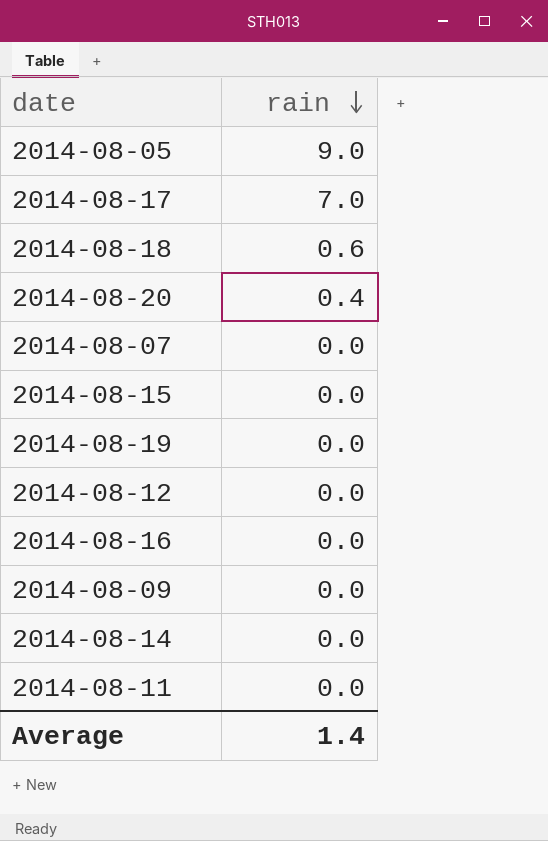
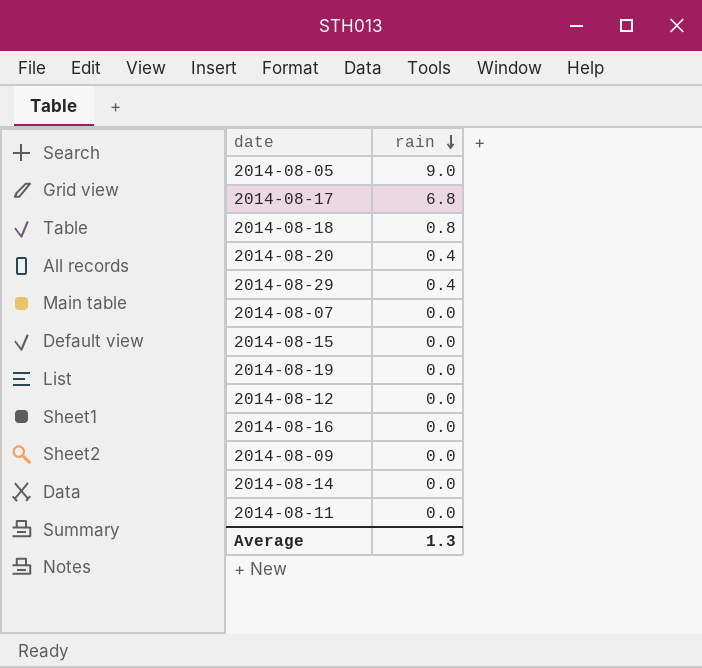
2014-08-17 | rain: 7.0 -> 6.8
2014-08-18 | rain: 0.6 -> 0.8
row 2014-08-29: none -> 0.4
Average | rain: 1.4 -> 1.3

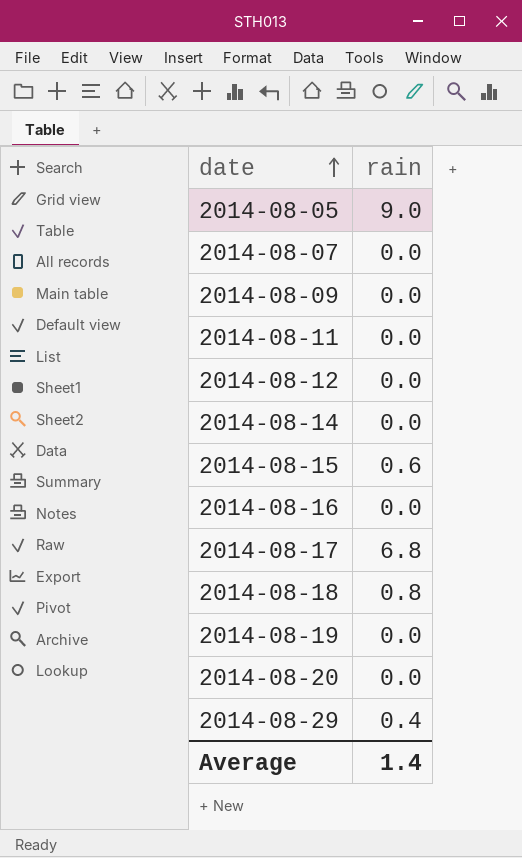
row order: rain descending -> date ascending
2014-08-15 | rain: 0.0 -> 0.6
2014-08-20 | rain: 0.4 -> 0.0
Average | rain: 1.3 -> 1.4

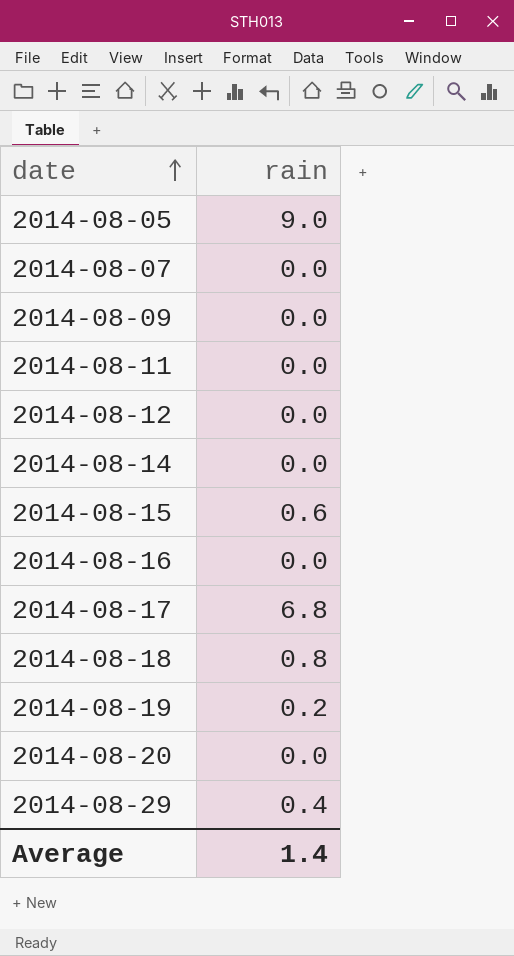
2014-08-19 | rain: 0.0 -> 0.2

